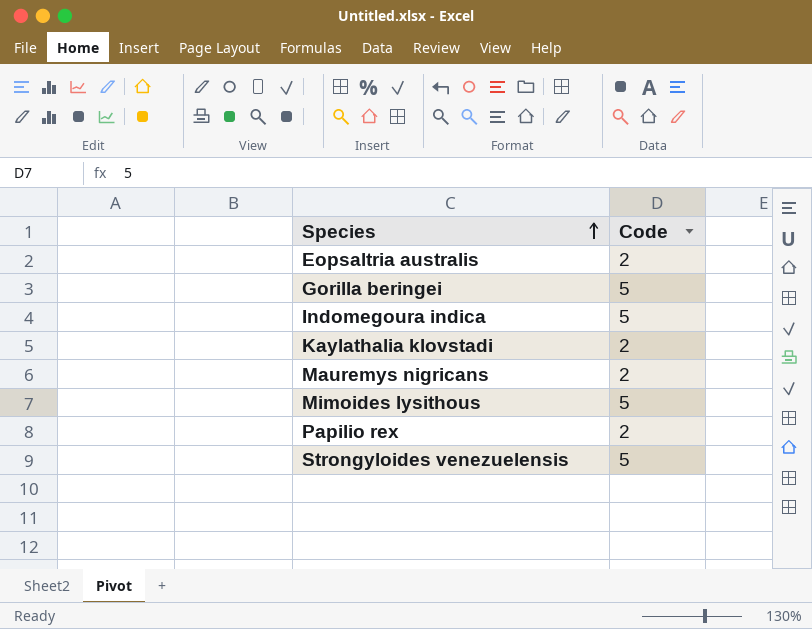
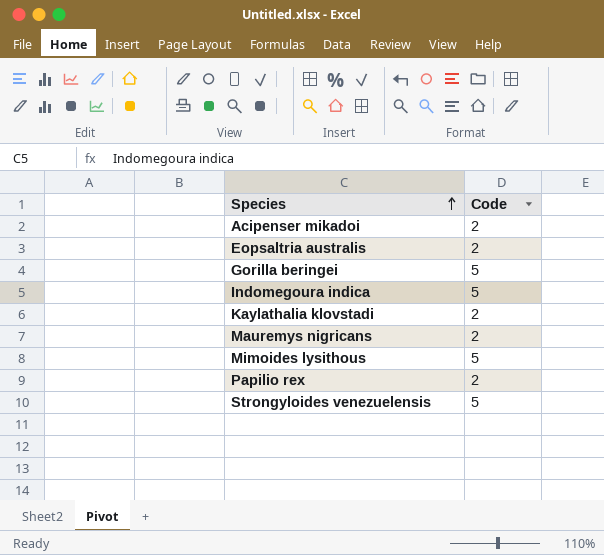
row Acipenser mikadoi: none -> 2

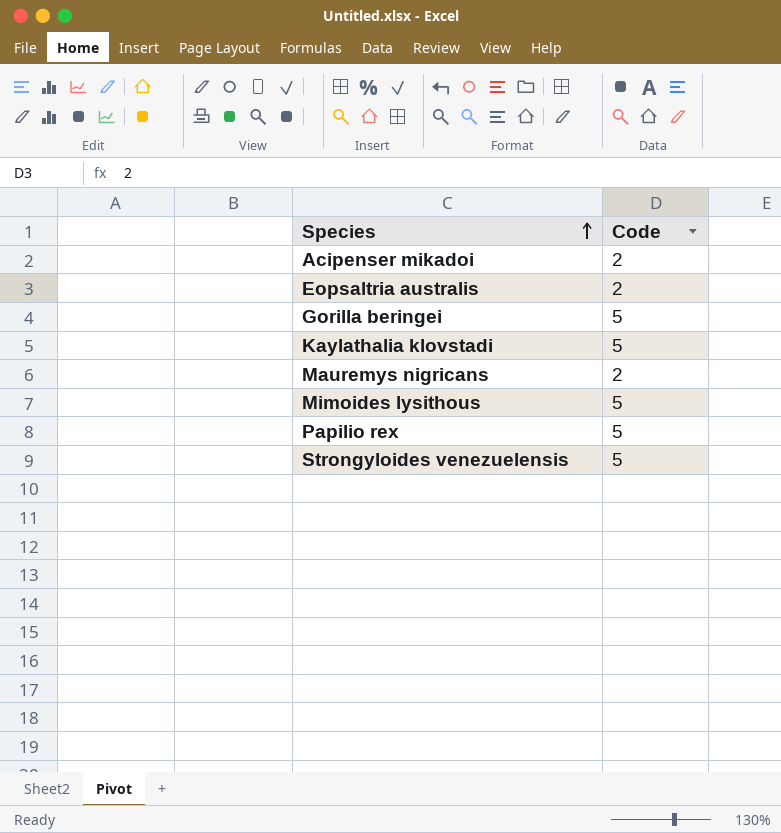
row Indomegoura indica: 5 -> none
Kaylathalia klovstadi | Code: 2 -> 5
Papilio rex | Code: 2 -> 5

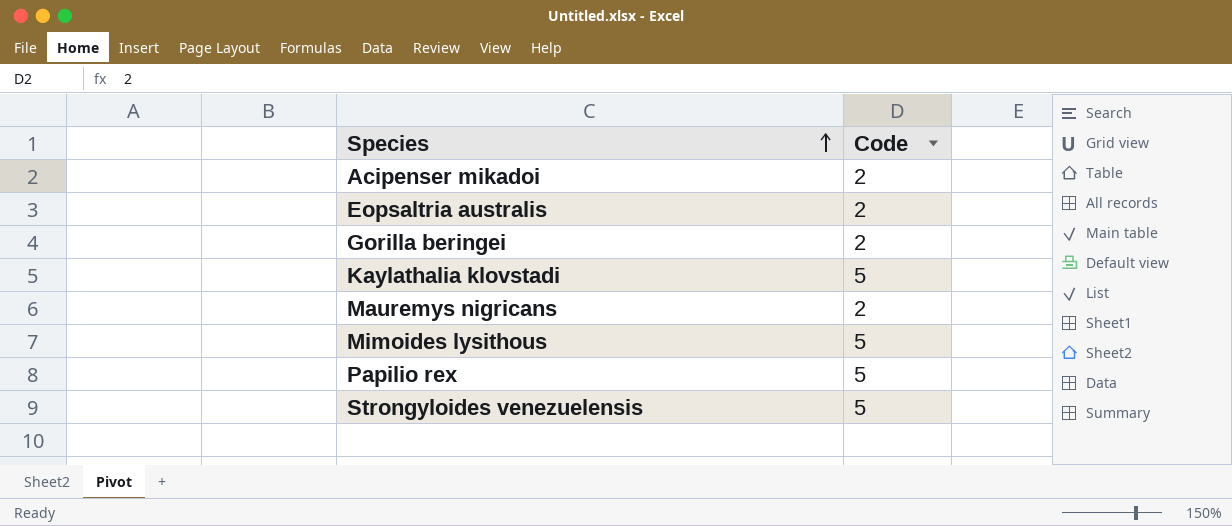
Gorilla beringei | Code: 5 -> 2

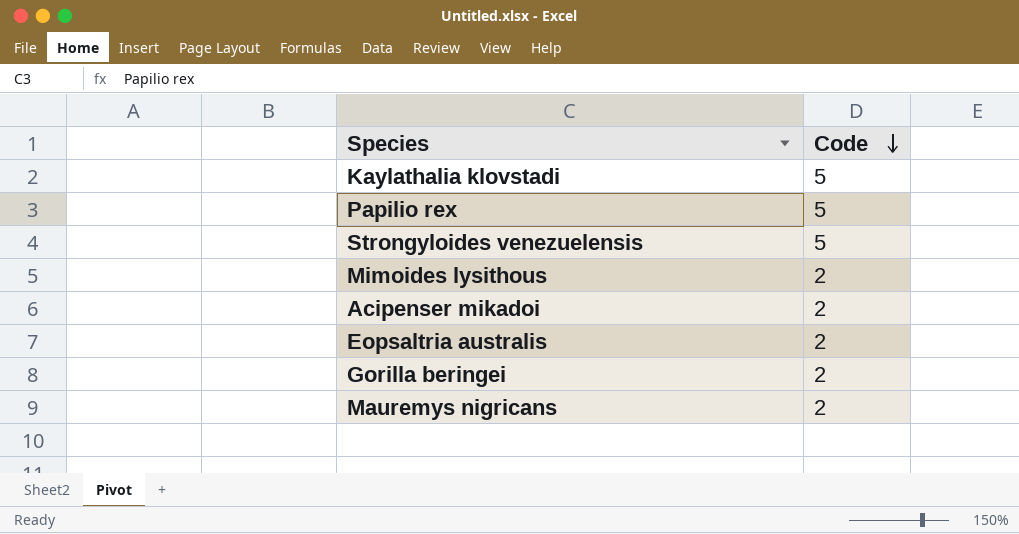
row order: Species ascending -> Code descending
Mimoides lysithous | Code: 5 -> 2

